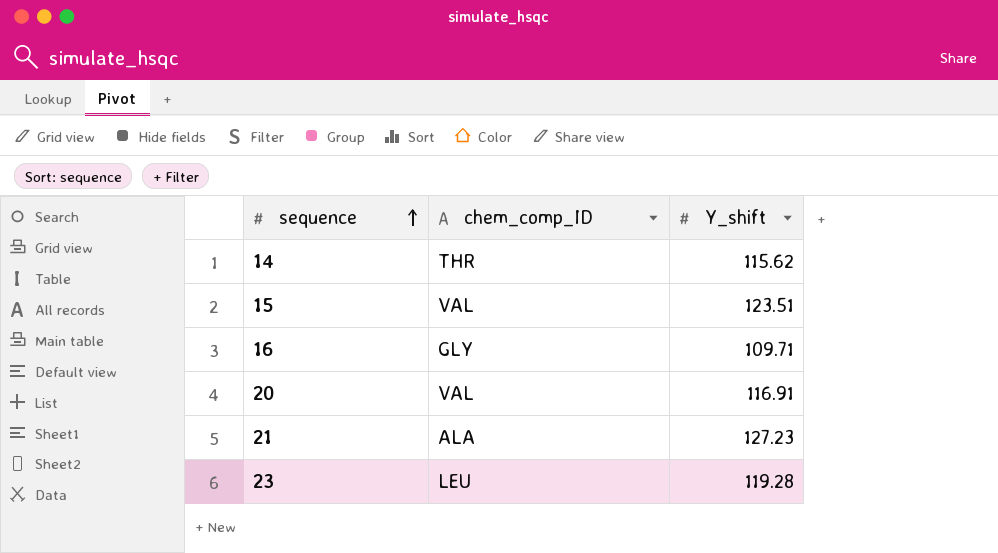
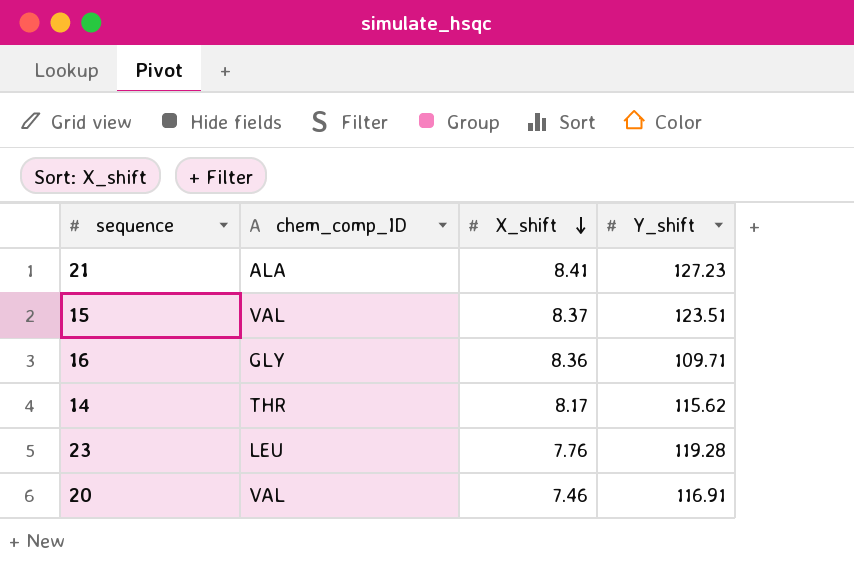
row order: sequence ascending -> X_shift descending
column X_shift | position: none -> 3

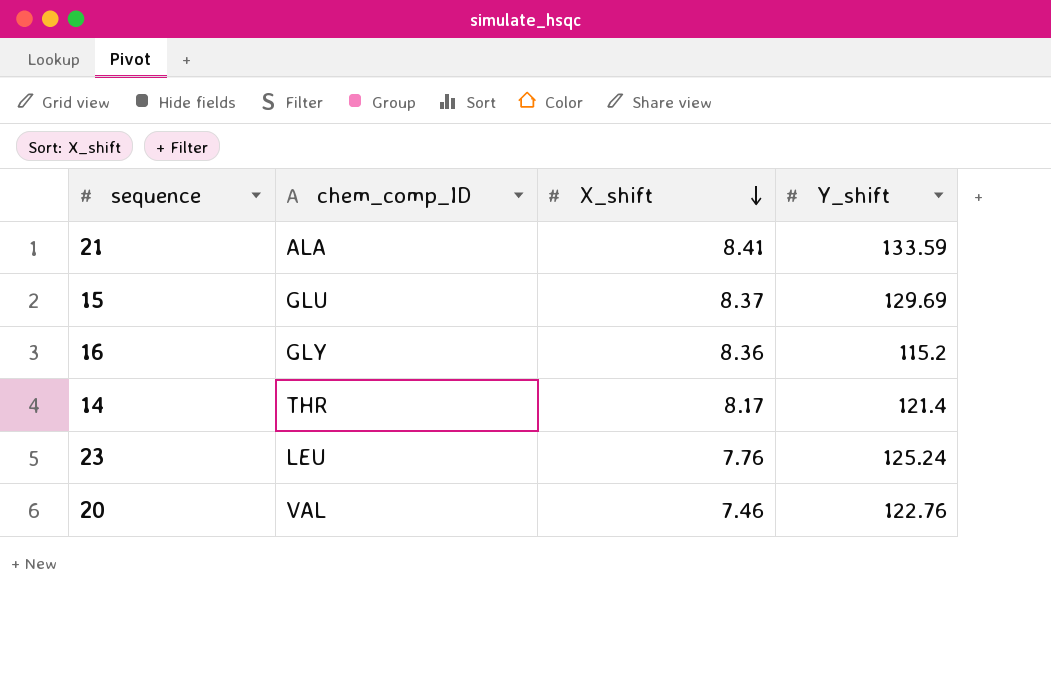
21 | Y_shift: 127.23 -> 133.59
15 | chem_comp_ID: VAL -> GLU
15 | Y_shift: 123.51 -> 129.69
16 | Y_shift: 109.71 -> 115.2
14 | Y_shift: 115.62 -> 121.4
23 | Y_shift: 119.28 -> 125.24
20 | Y_shift: 116.91 -> 122.76

